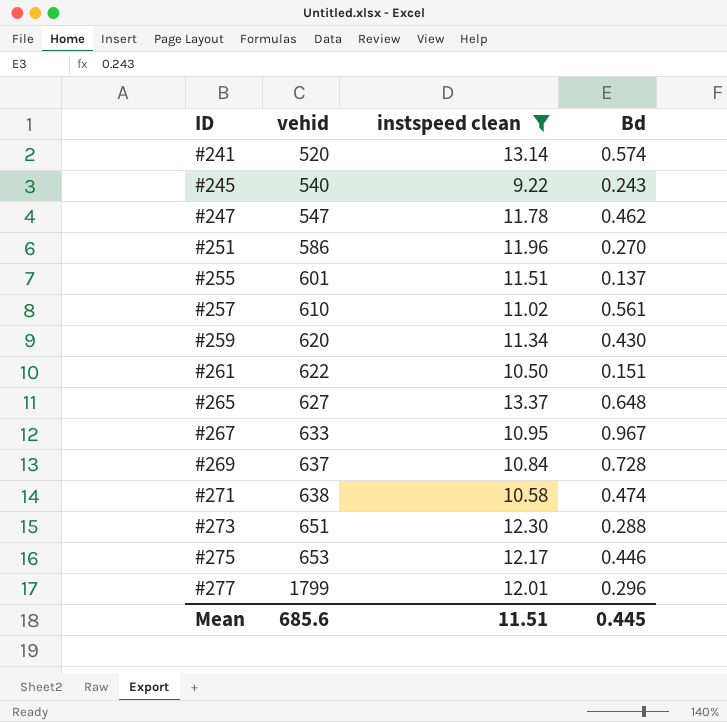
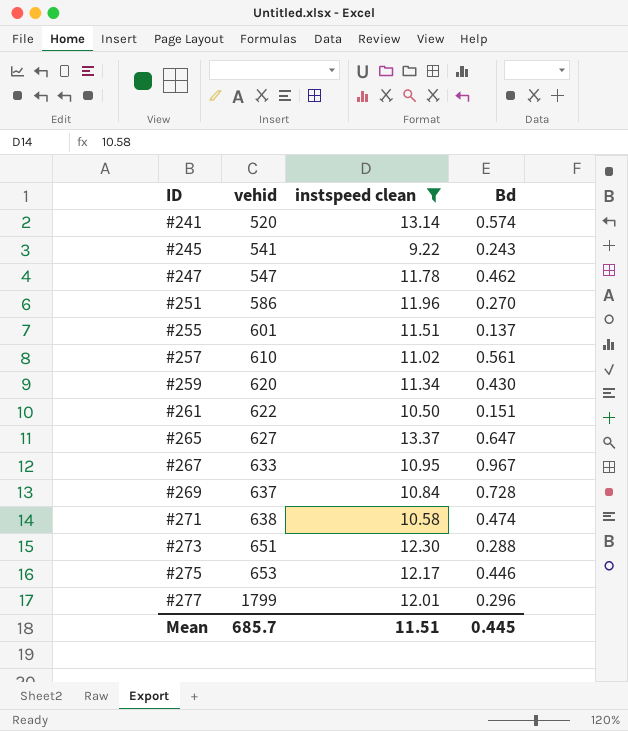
#245 | vehid: 540 -> 541
#265 | Bd: 0.648 -> 0.647
Mean | vehid: 685.6 -> 685.7

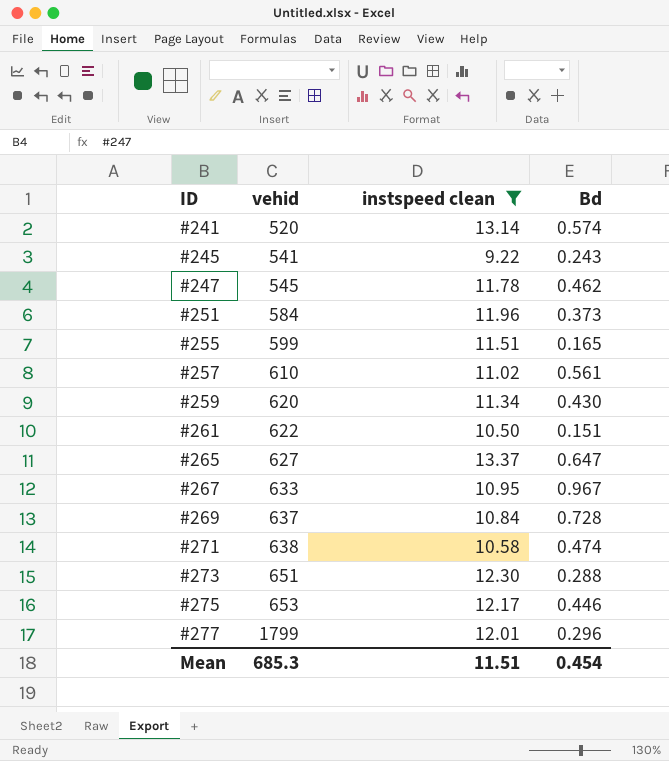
#247 | vehid: 547 -> 545
#251 | vehid: 586 -> 584
#251 | Bd: 0.270 -> 0.373
#255 | vehid: 601 -> 599
#255 | Bd: 0.137 -> 0.165
Mean | vehid: 685.7 -> 685.3
Mean | Bd: 0.445 -> 0.454

